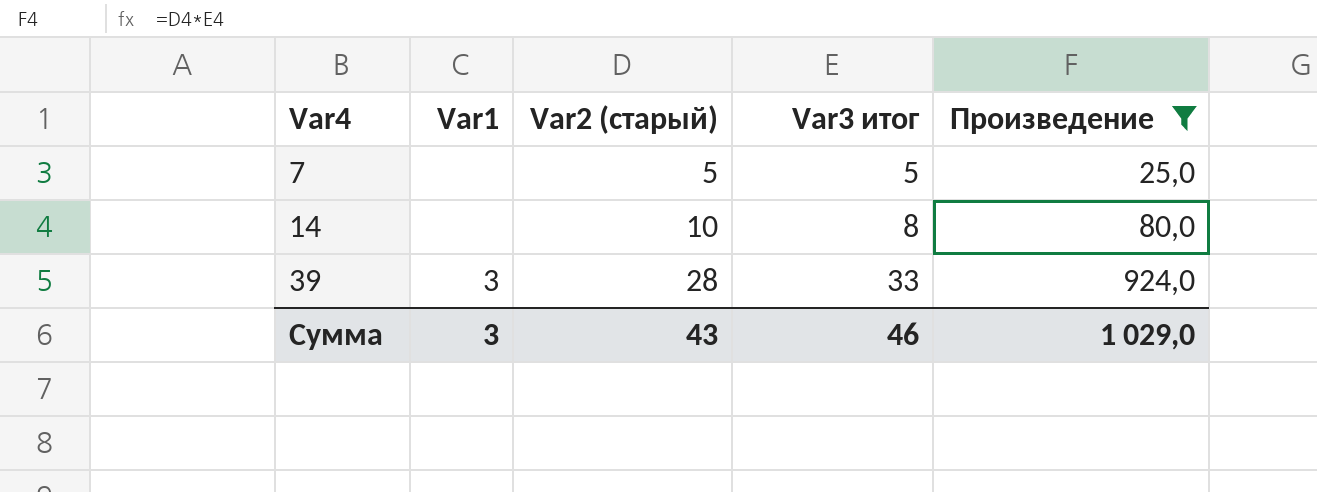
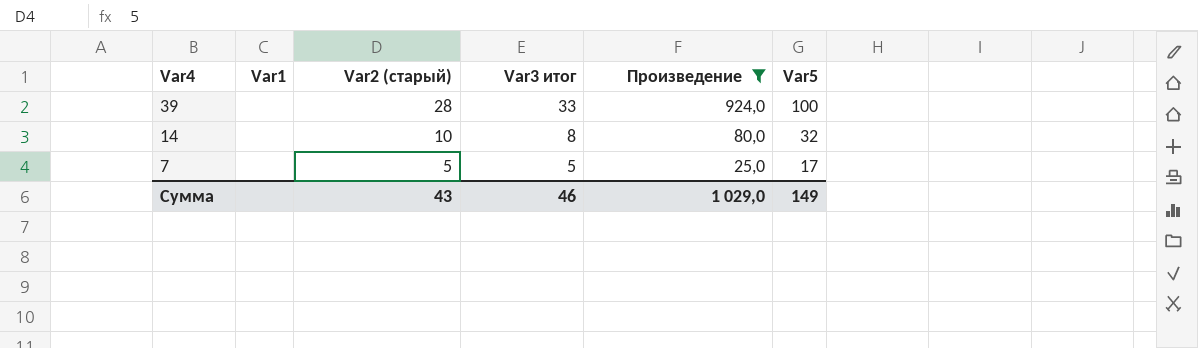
row order: Var4 ascending -> Var4 descending
column Var5 | position: none -> 6
39 | Var1: 3 -> none
Сумма | Var1: 3 -> none

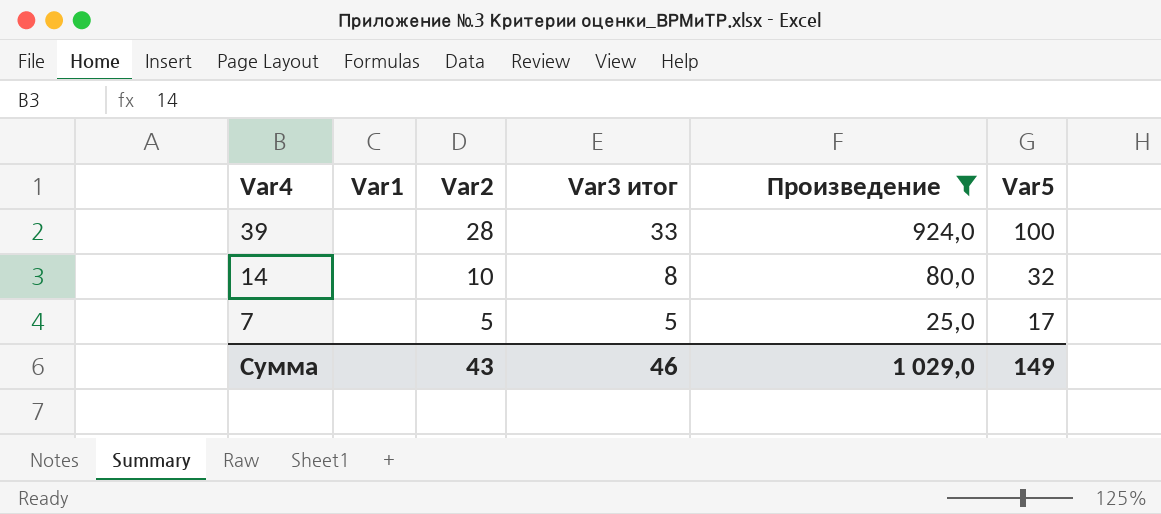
column name: Var2 (старый) -> Var2

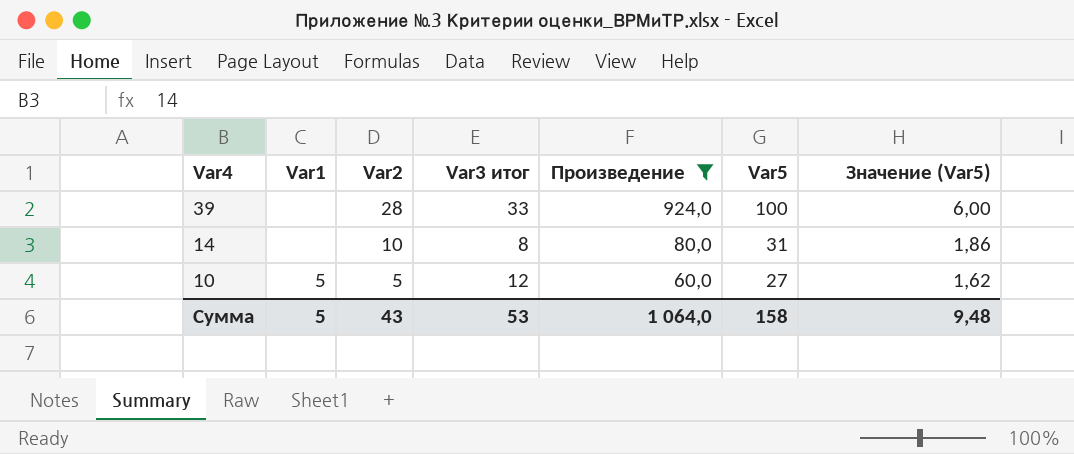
column Значение (Var5) | formula: none -> [Var5] * 0,06
row 7: none | 5 | 5 | 25,0 | 17 -> none
14 | Var5: 32 -> 31
row 10: none -> 5 | 5 | 12 | 60,0 | 27 | 1,62
Сумма | Var1: none -> 5
Сумма | Var3 итог: 46 -> 53
Сумма | Произведение: 1 029,0 -> 1 064,0
Сумма | Var5: 149 -> 158

